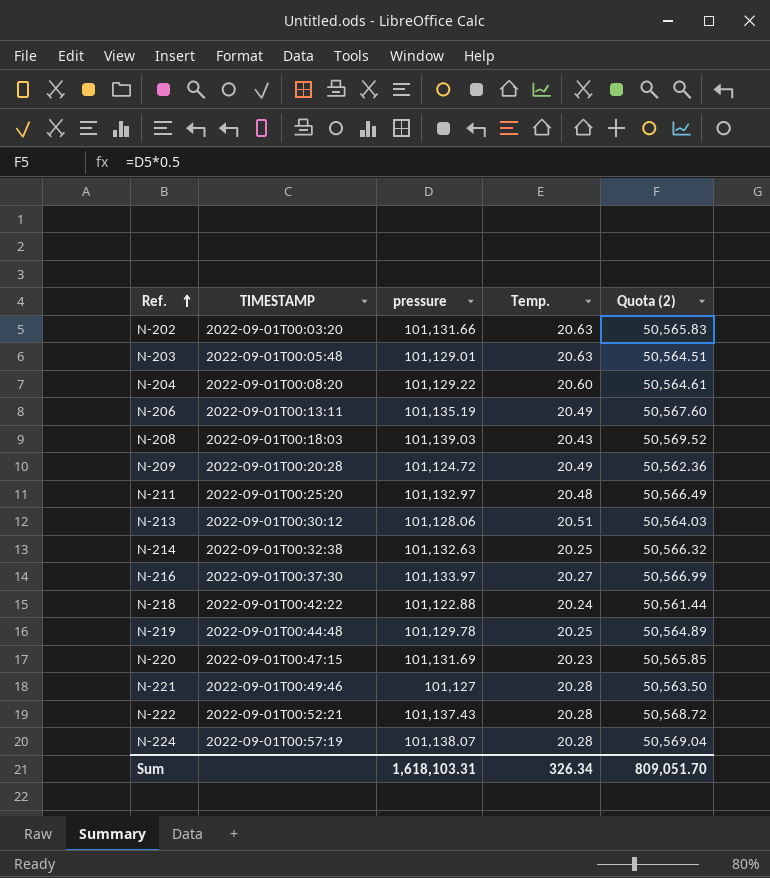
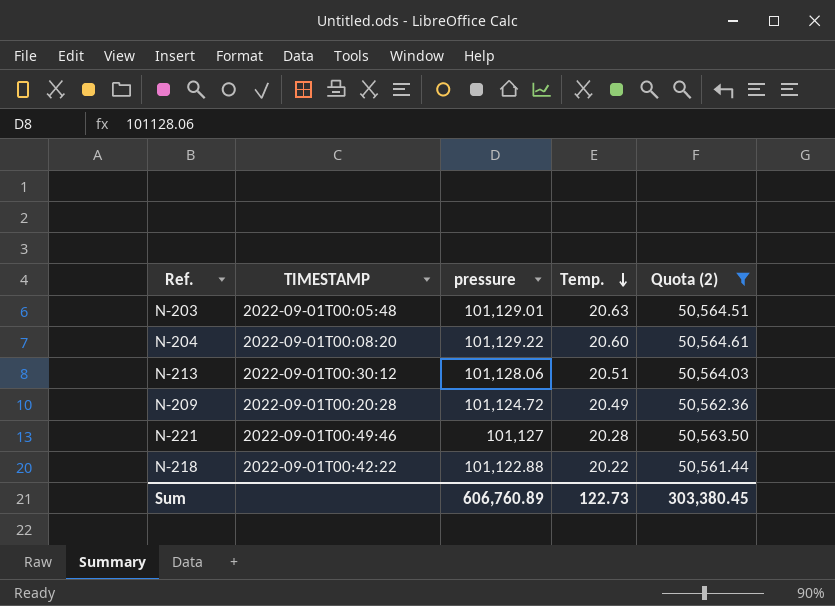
filter: none -> Quota (2) <= 50,564.61
row order: Ref. ascending -> Temp. descending
N-218 | Temp.: 20.24 -> 20.22
Sum | pressure: 1,618,103.31 -> 606,760.89
Sum | Temp.: 326.34 -> 122.73
Sum | Quota (2): 809,051.70 -> 303,380.45

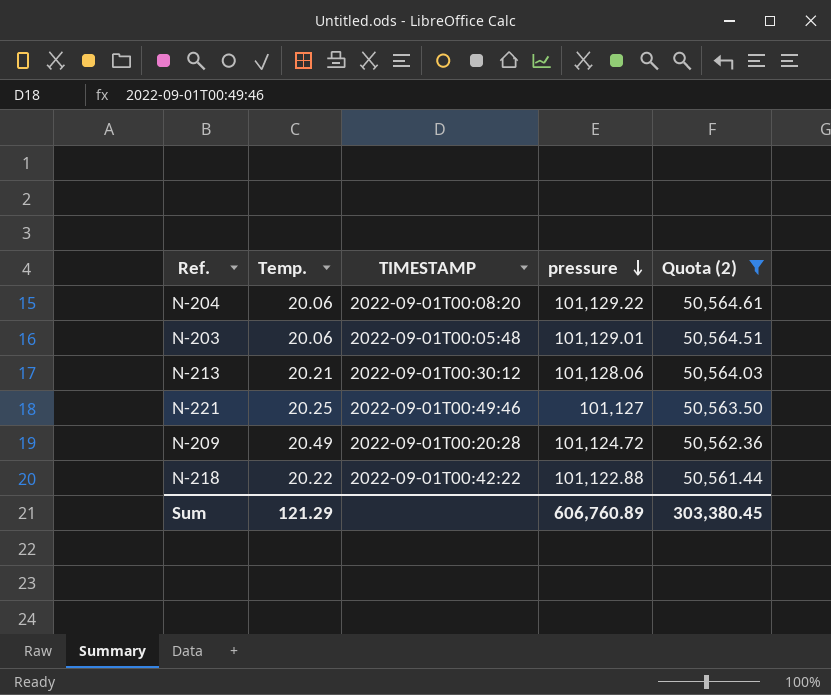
row order: Temp. descending -> pressure descending
column Temp. | position: 4 -> 2
N-204 | Temp.: 20.60 -> 20.06
N-203 | Temp.: 20.63 -> 20.06
N-213 | Temp.: 20.51 -> 20.21
N-221 | Temp.: 20.28 -> 20.25
Sum | Temp.: 122.73 -> 121.29

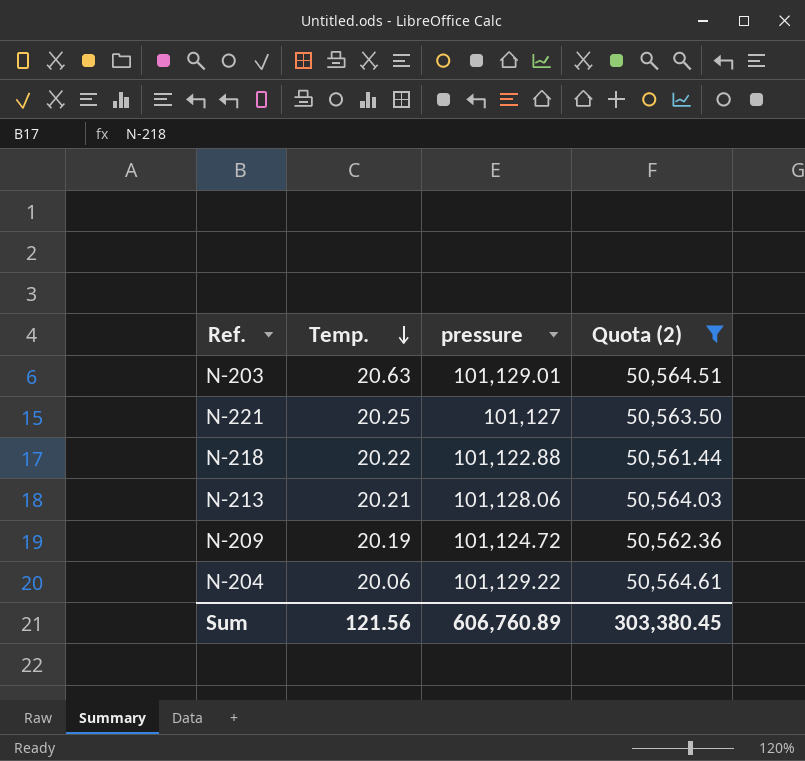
row order: pressure descending -> Temp. descending
column TIMESTAMP | position: 3 -> none
N-203 | Temp.: 20.06 -> 20.63
N-209 | Temp.: 20.49 -> 20.19
Sum | Temp.: 121.29 -> 121.56

